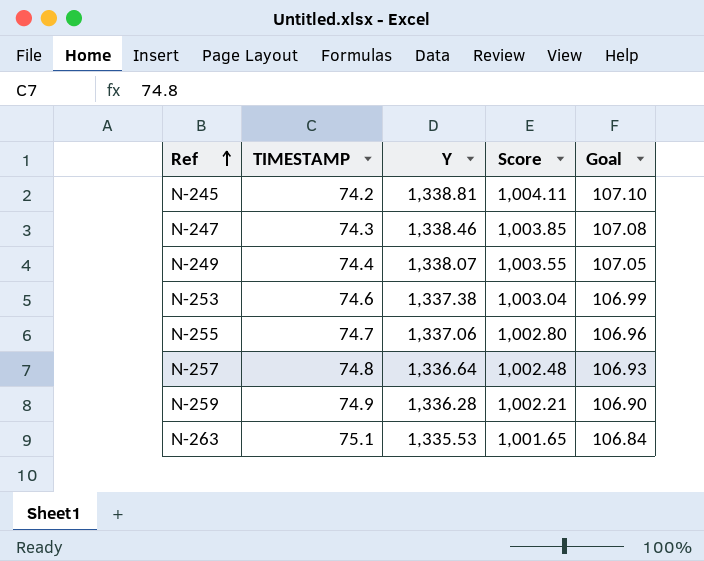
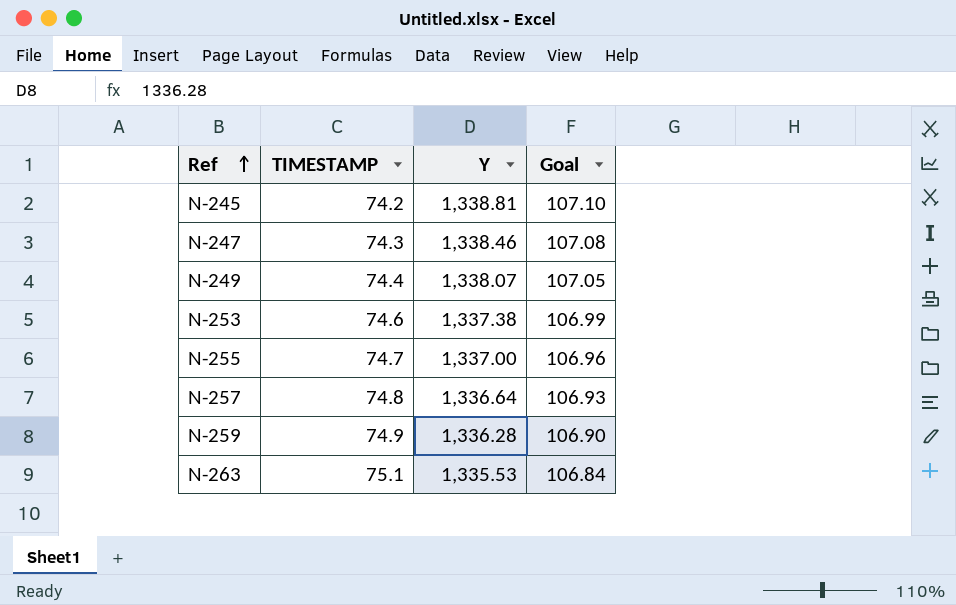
column Score | formula: [Y] * 0.75 -> none
N-255 | Y: 1,337.06 -> 1,337.00

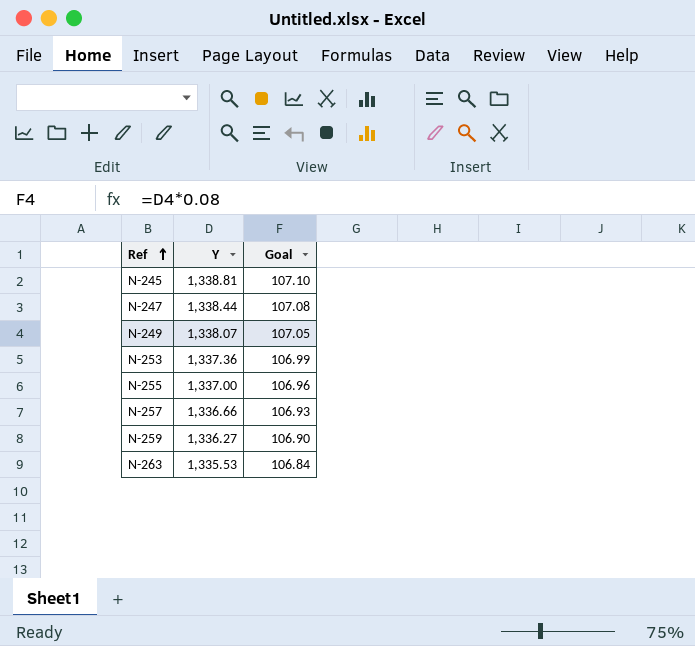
column TIMESTAMP | position: 2 -> none
N-247 | Y: 1,338.46 -> 1,338.44
N-253 | Y: 1,337.38 -> 1,337.36
N-257 | Y: 1,336.64 -> 1,336.66
N-259 | Y: 1,336.28 -> 1,336.27

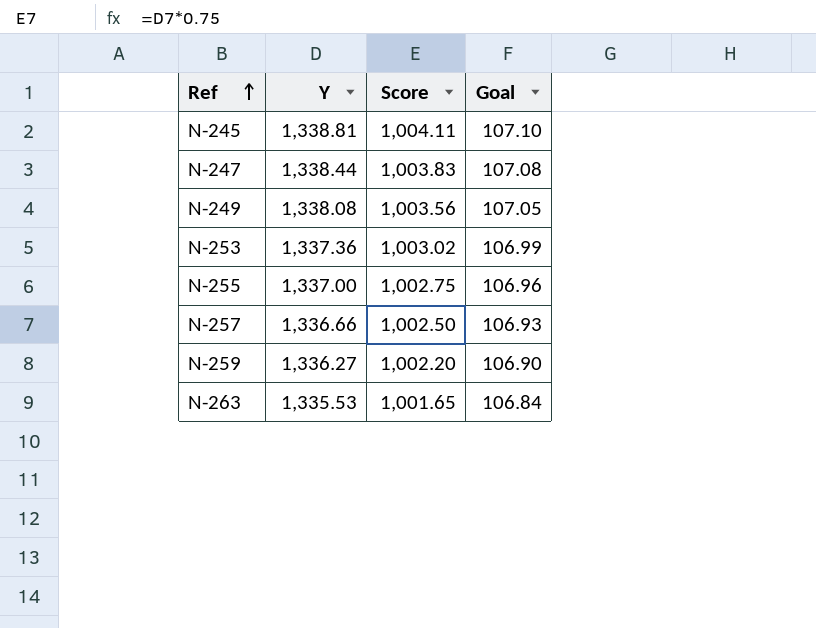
column Score | formula: none -> [Y] * 0.75
N-249 | Y: 1,338.07 -> 1,338.08

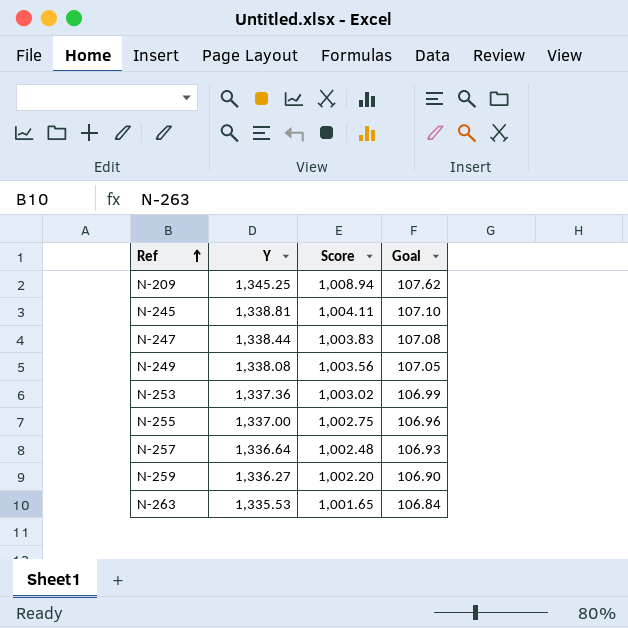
row N-209: none -> 1,345.25 | 1,008.94 | 107.62
N-257 | Y: 1,336.66 -> 1,336.64
N-257 | Score: 1,002.50 -> 1,002.48

